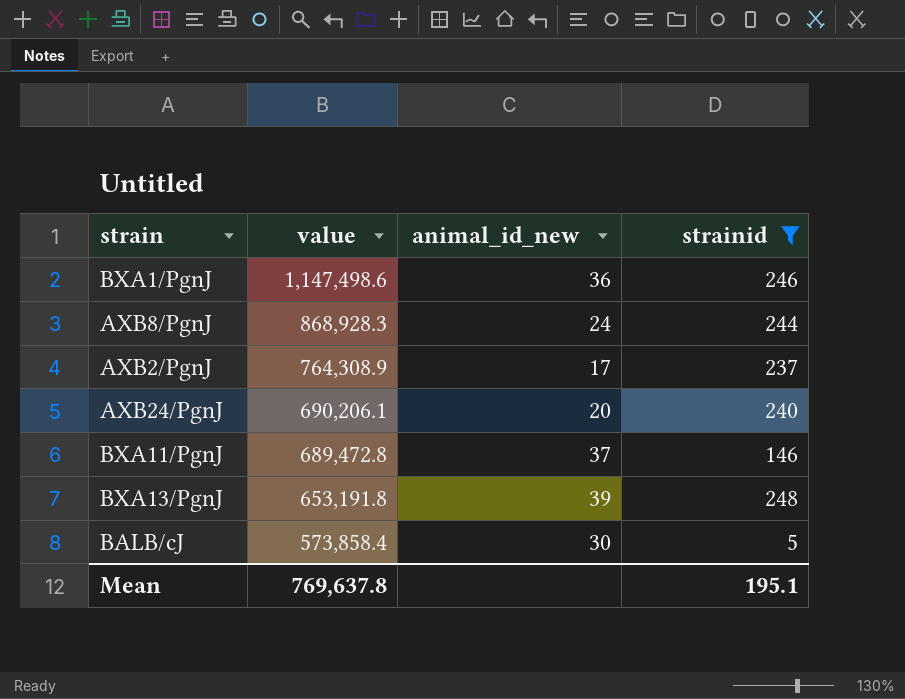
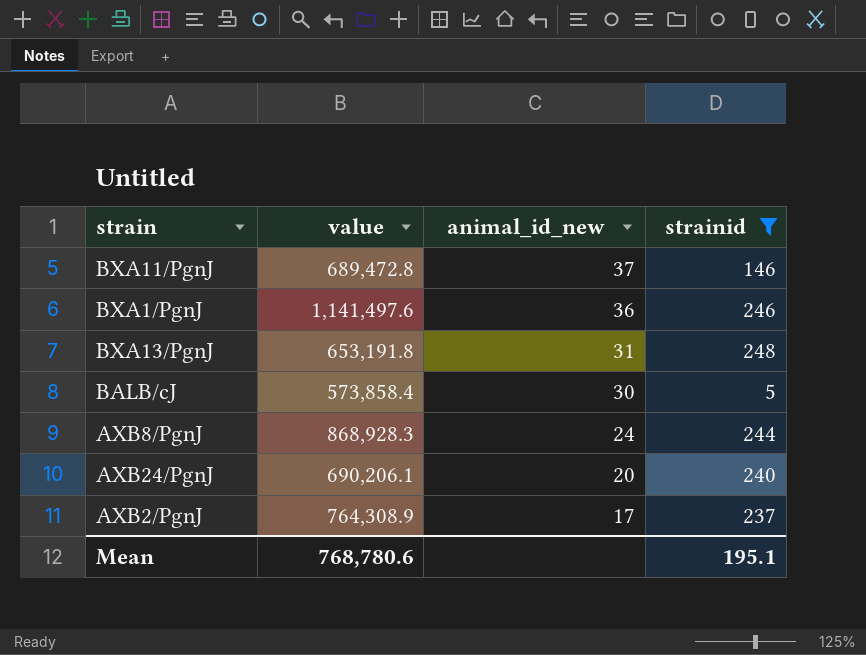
row order: value descending -> animal_id_new descending
BXA1/PgnJ | value: 1,147,498.6 -> 1,141,497.6
BXA13/PgnJ | animal_id_new: 39 -> 31
Mean | value: 769,637.8 -> 768,780.6

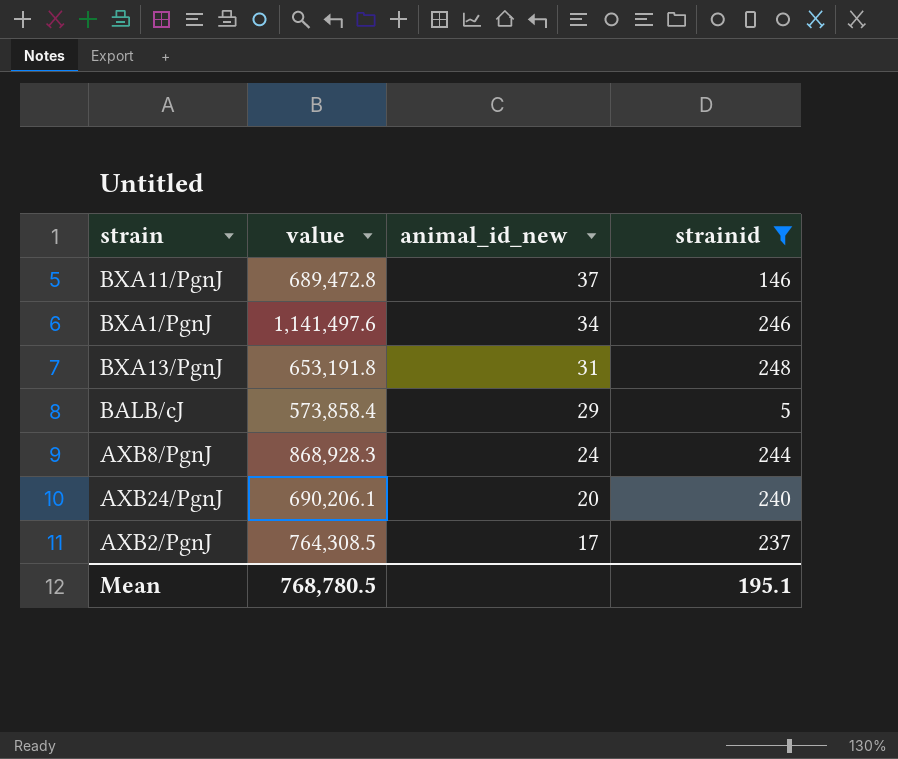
BXA1/PgnJ | animal_id_new: 36 -> 34
BALB/cJ | animal_id_new: 30 -> 29
AXB2/PgnJ | value: 764,308.9 -> 764,308.5
Mean | value: 768,780.6 -> 768,780.5

